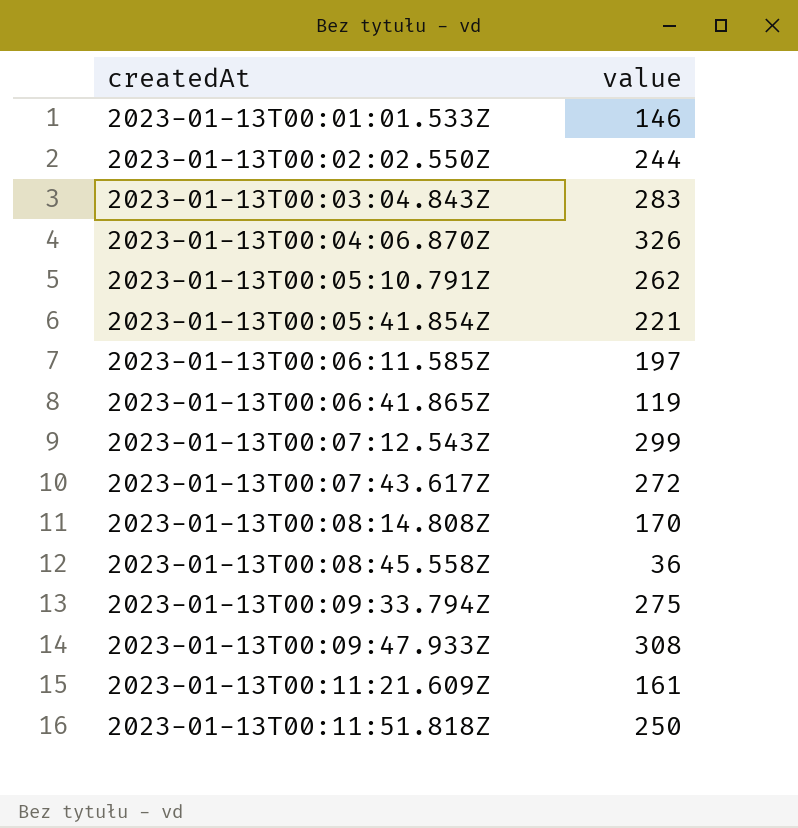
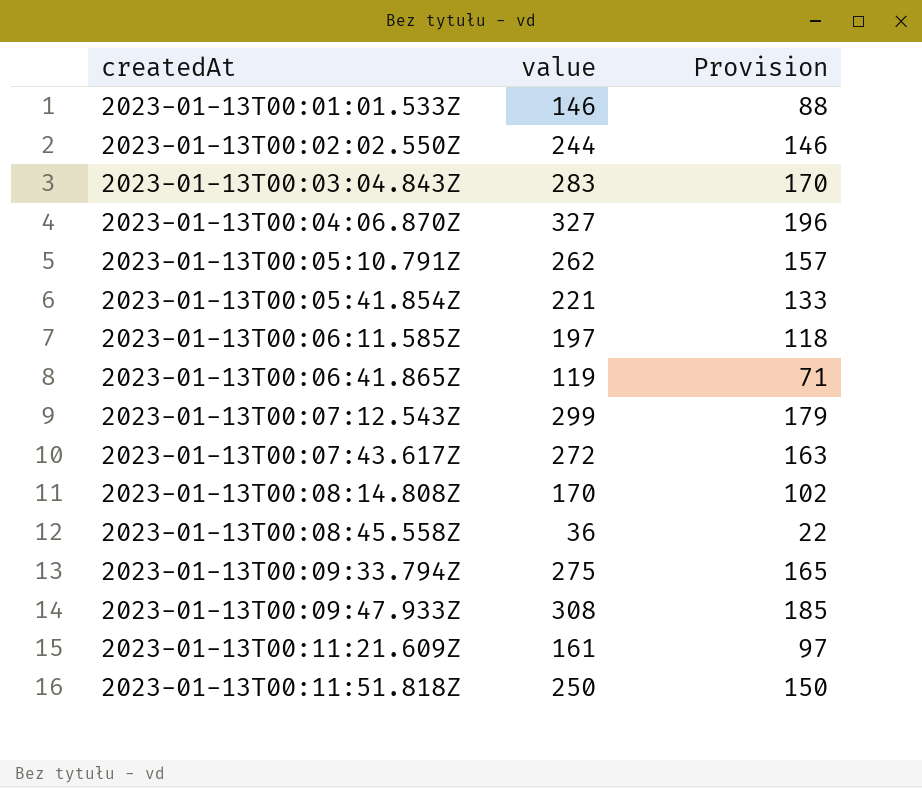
column Provision | formula: none -> [value] * 0.6
2023-01-13T00:04:06.870Z | value: 326 -> 327

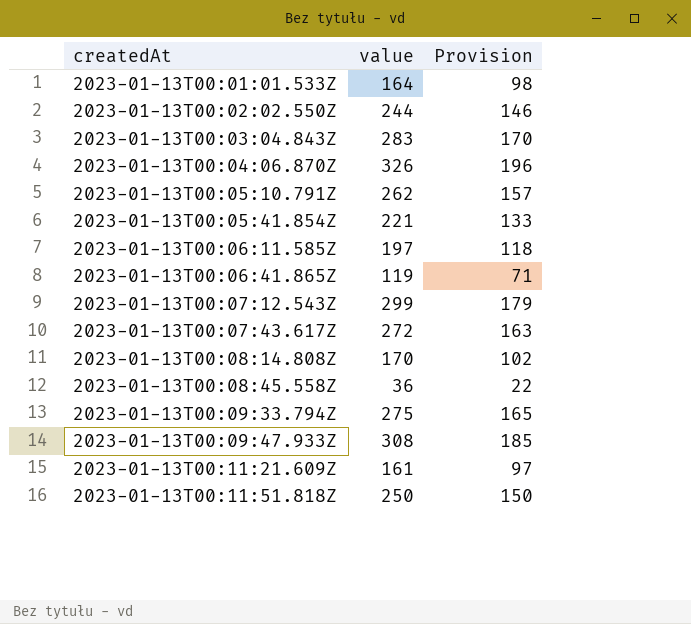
2023-01-13T00:01:01.533Z | value: 146 -> 164
2023-01-13T00:01:01.533Z | Provision: 88 -> 98
2023-01-13T00:04:06.870Z | value: 327 -> 326

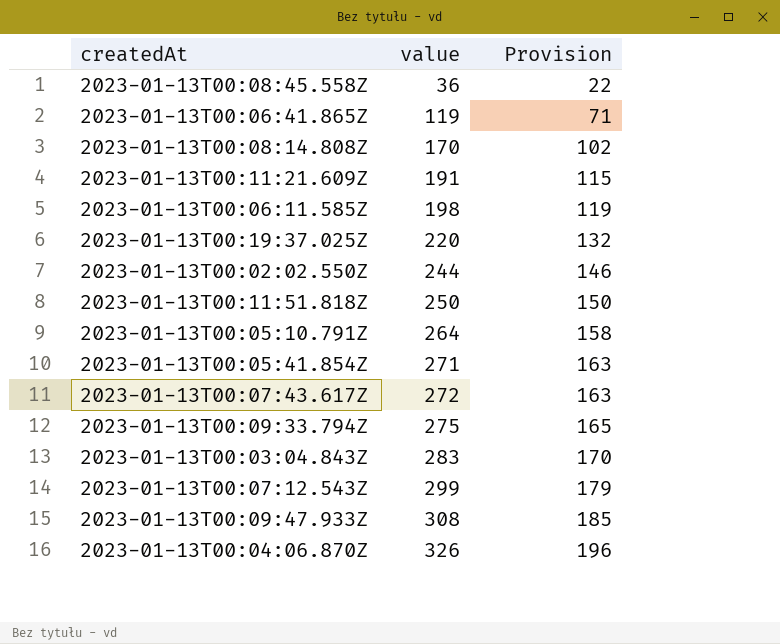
row order: createdAt ascending -> value ascending
row 2023-01-13T00:01:01.533Z: 164 | 98 -> none
2023-01-13T00:11:21.609Z | value: 161 -> 191
2023-01-13T00:11:21.609Z | Provision: 97 -> 115
2023-01-13T00:06:11.585Z | value: 197 -> 198
2023-01-13T00:06:11.585Z | Provision: 118 -> 119
row 2023-01-13T00:19:37.025Z: none -> 220 | 132
2023-01-13T00:05:10.791Z | value: 262 -> 264
2023-01-13T00:05:10.791Z | Provision: 157 -> 158
2023-01-13T00:05:41.854Z | value: 221 -> 271
2023-01-13T00:05:41.854Z | Provision: 133 -> 163

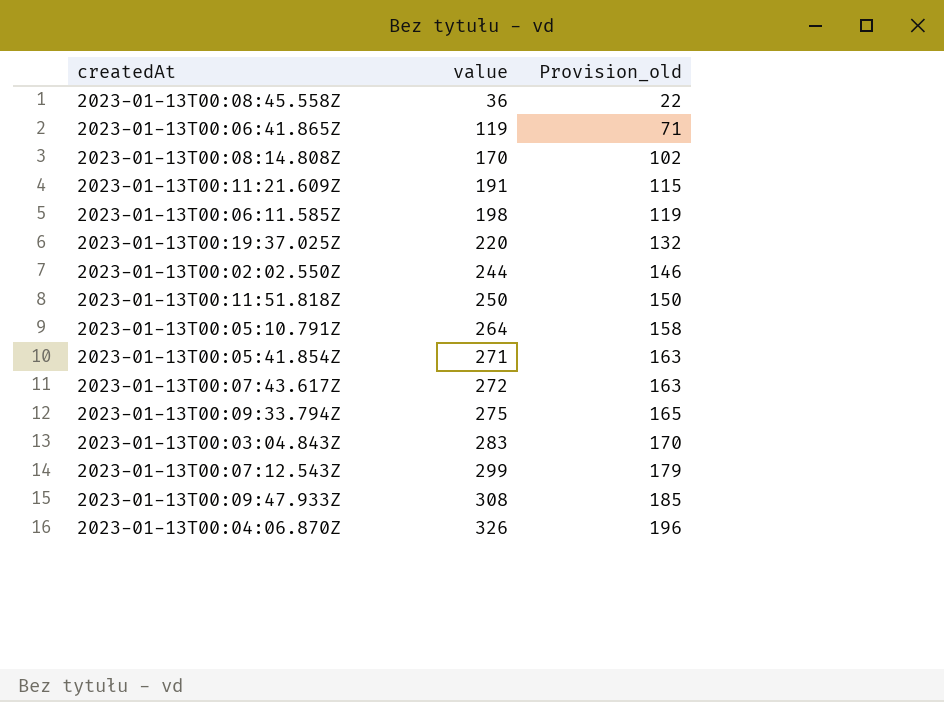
column name: Provision -> Provision_old

